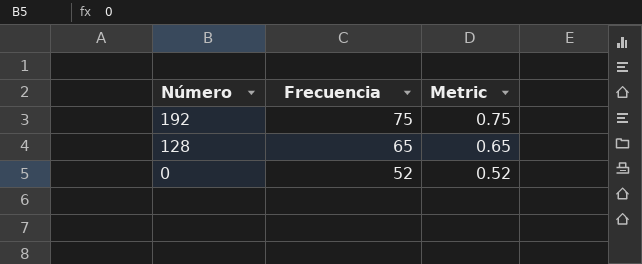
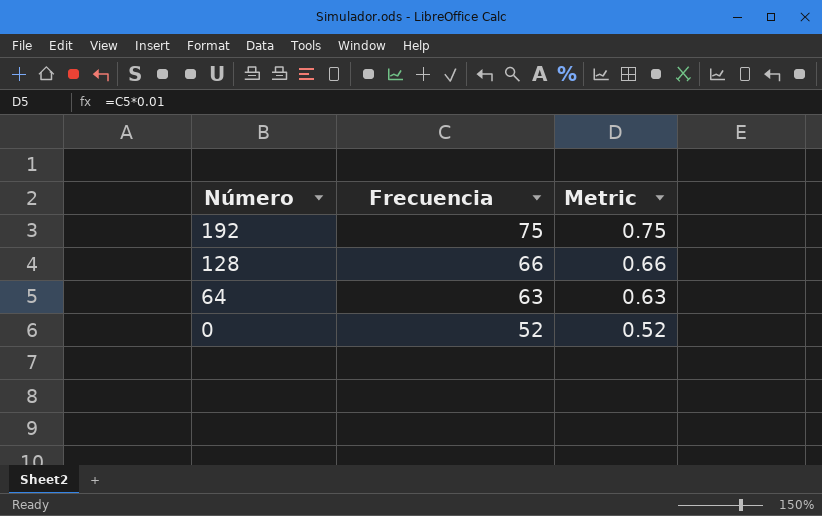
128 | Frecuencia: 65 -> 66
128 | Metric: 0.65 -> 0.66
row 64: none -> 63 | 0.63

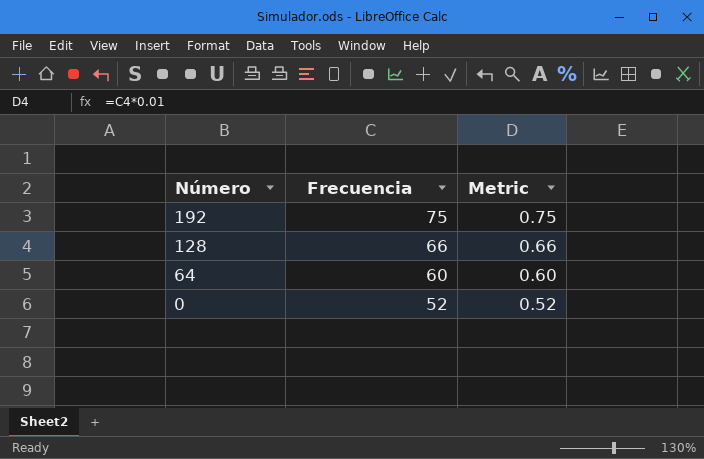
64 | Frecuencia: 63 -> 60
64 | Metric: 0.63 -> 0.60

